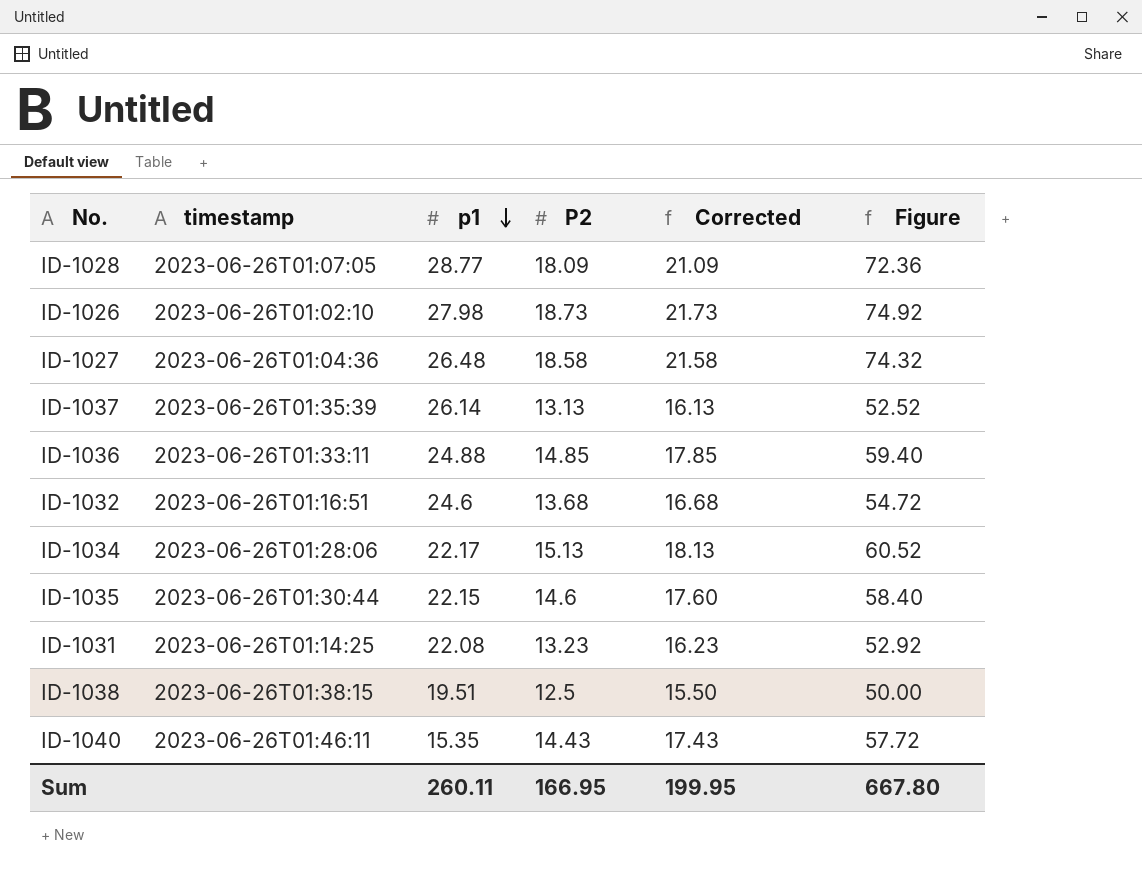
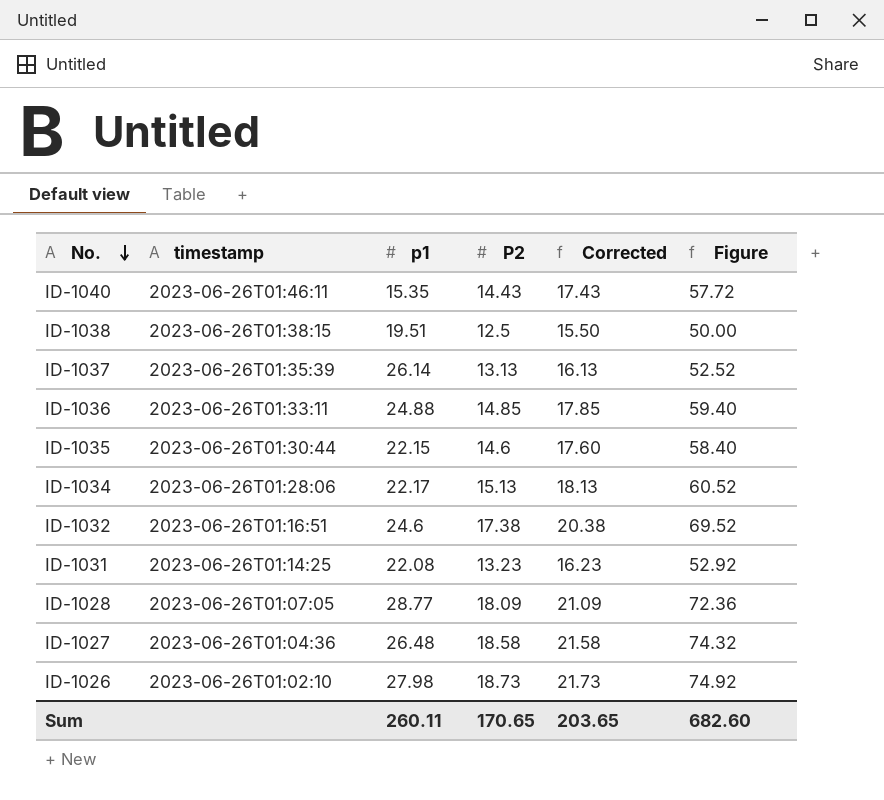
row order: p1 descending -> No. descending
ID-1032 | P2: 13.68 -> 17.38
ID-1032 | Corrected: 16.68 -> 20.38
ID-1032 | Figure: 54.72 -> 69.52
Sum | P2: 166.95 -> 170.65
Sum | Corrected: 199.95 -> 203.65
Sum | Figure: 667.80 -> 682.60

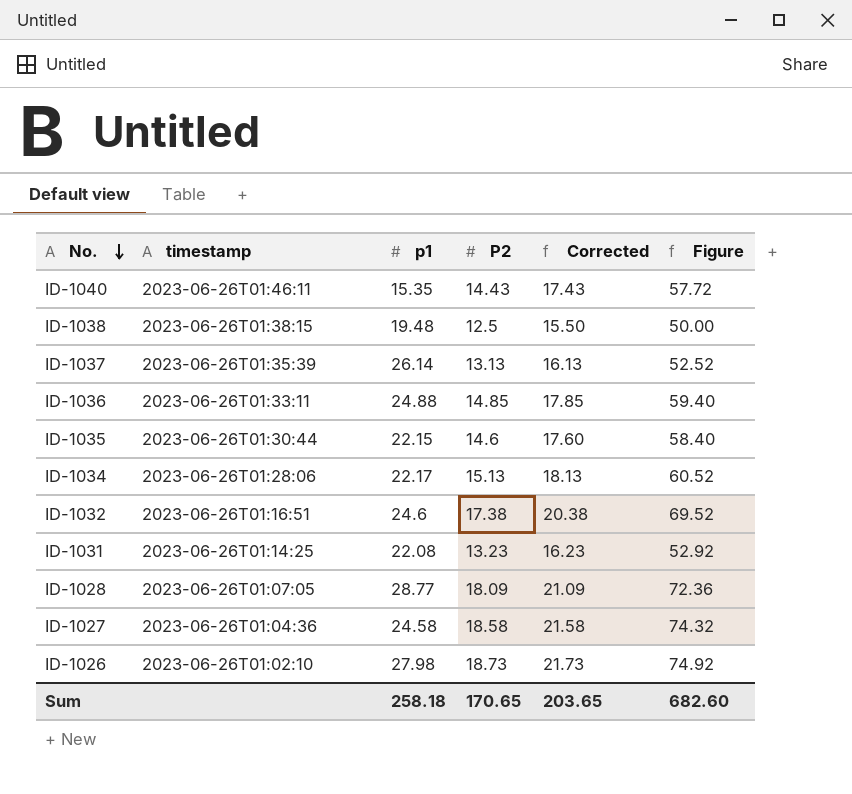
ID-1038 | p1: 19.51 -> 19.48
ID-1027 | p1: 26.48 -> 24.58
Sum | p1: 260.11 -> 258.18

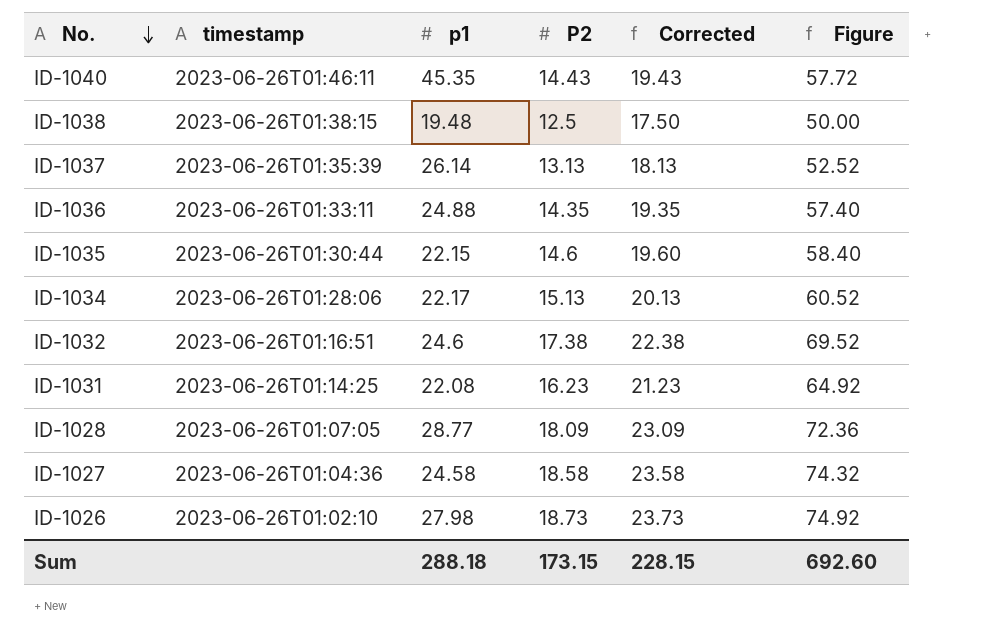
column Corrected | formula: [P2] + 3 -> [P2] + 5
ID-1040 | p1: 15.35 -> 45.35
ID-1036 | P2: 14.85 -> 14.35
ID-1036 | Figure: 59.40 -> 57.40
ID-1031 | P2: 13.23 -> 16.23
ID-1031 | Figure: 52.92 -> 64.92
Sum | p1: 258.18 -> 288.18
Sum | P2: 170.65 -> 173.15
Sum | Corrected: 203.65 -> 228.15
Sum | Figure: 682.60 -> 692.60

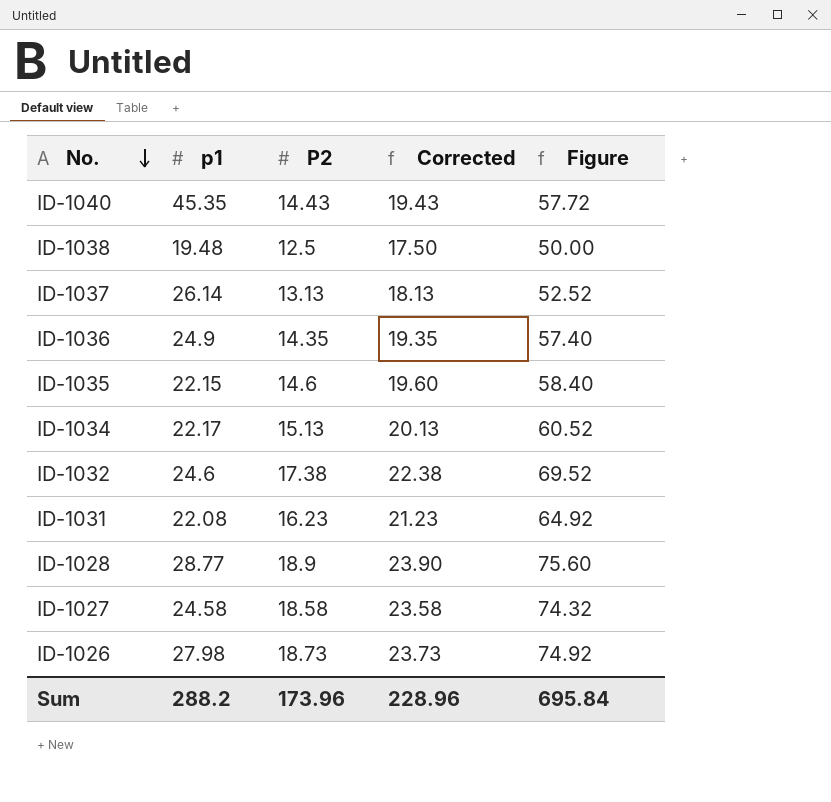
column timestamp | position: 2 -> none
ID-1036 | p1: 24.88 -> 24.9
ID-1028 | P2: 18.09 -> 18.9
ID-1028 | Corrected: 23.09 -> 23.90
ID-1028 | Figure: 72.36 -> 75.60
Sum | p1: 288.18 -> 288.2
Sum | P2: 173.15 -> 173.96
Sum | Corrected: 228.15 -> 228.96
Sum | Figure: 692.60 -> 695.84

